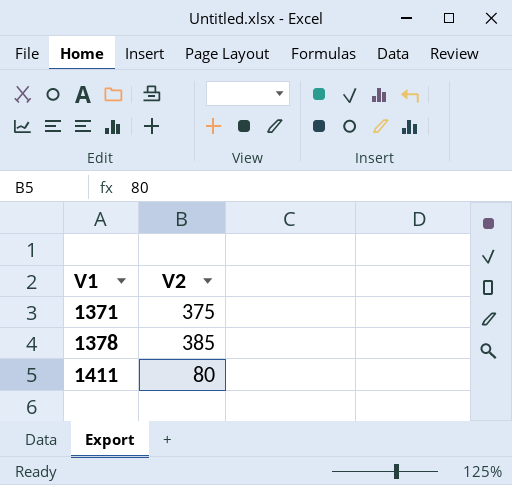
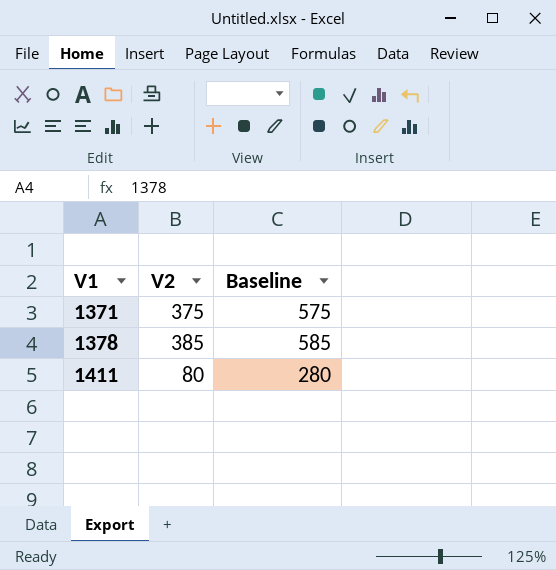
column Baseline | formula: none -> [V2] + 200

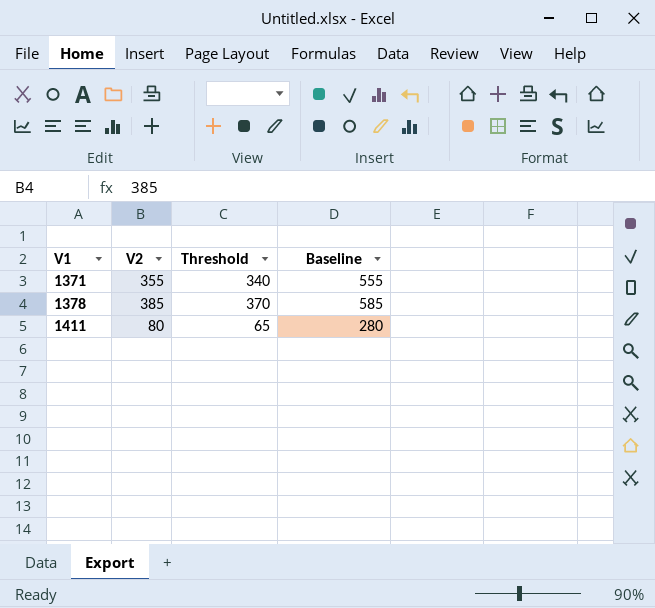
column Threshold | formula: none -> [V2] - 15
1371 | V2: 375 -> 355
1371 | Baseline: 575 -> 555

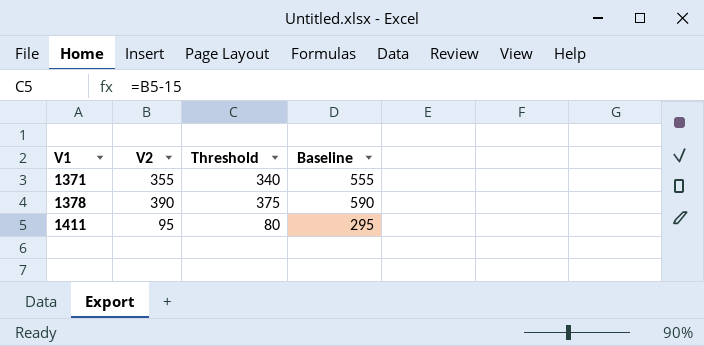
1378 | V2: 385 -> 390
1378 | Threshold: 370 -> 375
1378 | Baseline: 585 -> 590
1411 | V2: 80 -> 95
1411 | Threshold: 65 -> 80
1411 | Baseline: 280 -> 295

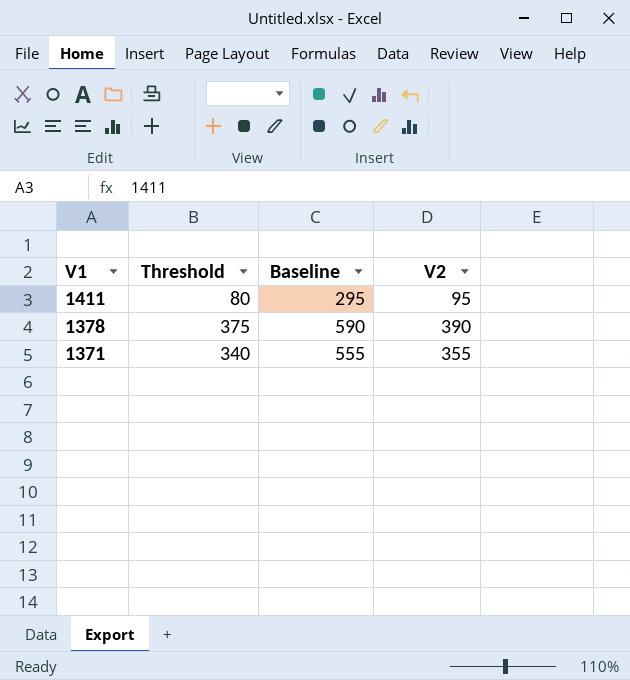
row order: V1 ascending -> V1 descending
column V2 | position: 2 -> 4

